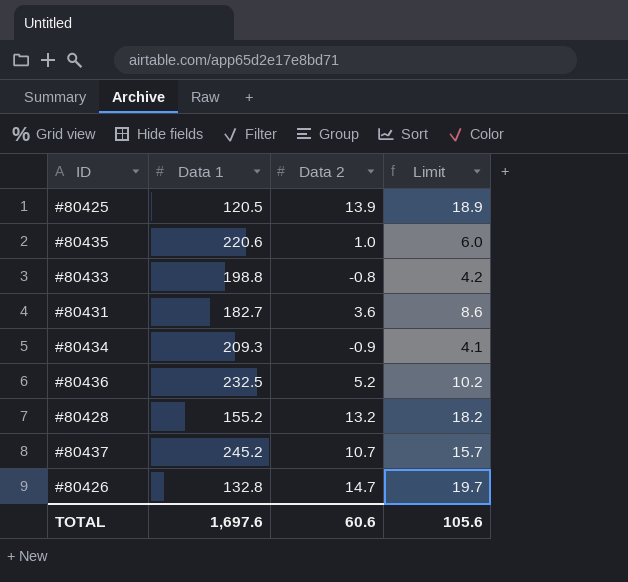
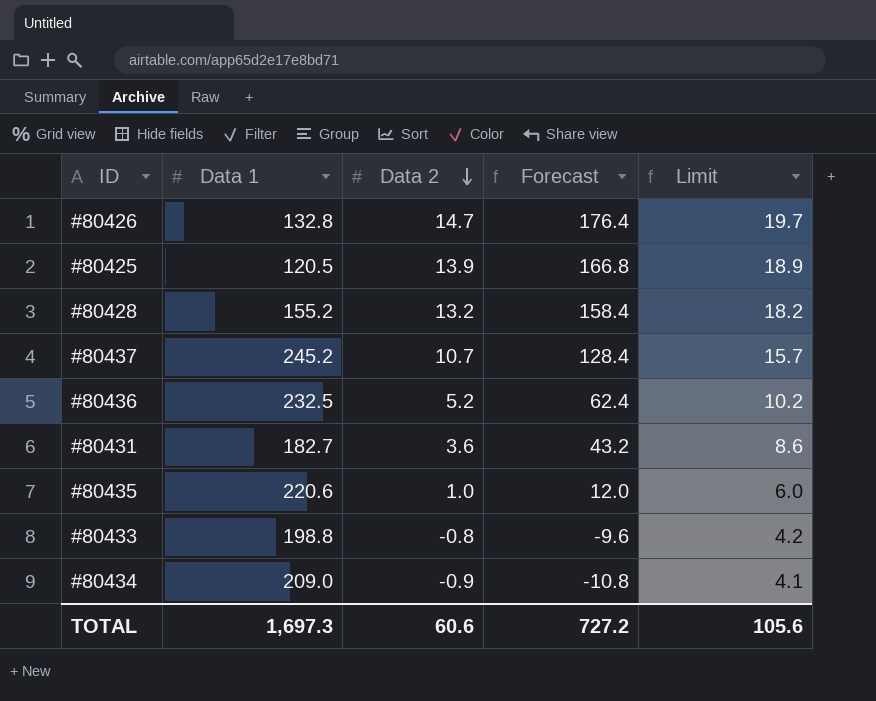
row order: none -> Data 2 descending
column Forecast | formula: none -> [Data 2] * 12
#80434 | Data 1: 209.3 -> 209.0
TOTAL | Data 1: 1,697.6 -> 1,697.3

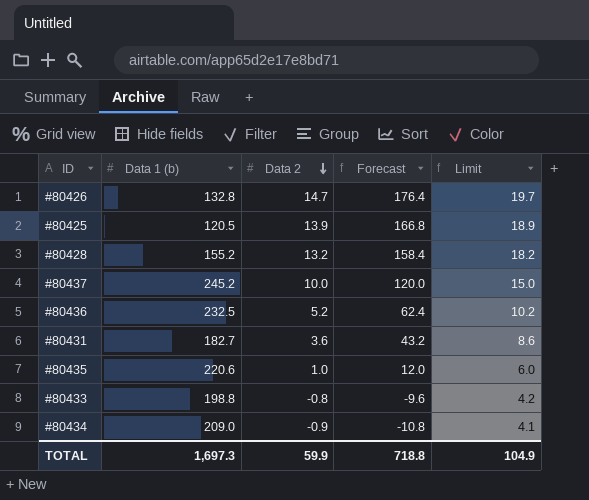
column name: Data 1 -> Data 1 (b)
#80437 | Data 2: 10.7 -> 10.0
#80437 | Forecast: 128.4 -> 120.0
#80437 | Limit: 15.7 -> 15.0
TOTAL | Data 2: 60.6 -> 59.9
TOTAL | Forecast: 727.2 -> 718.8
TOTAL | Limit: 105.6 -> 104.9

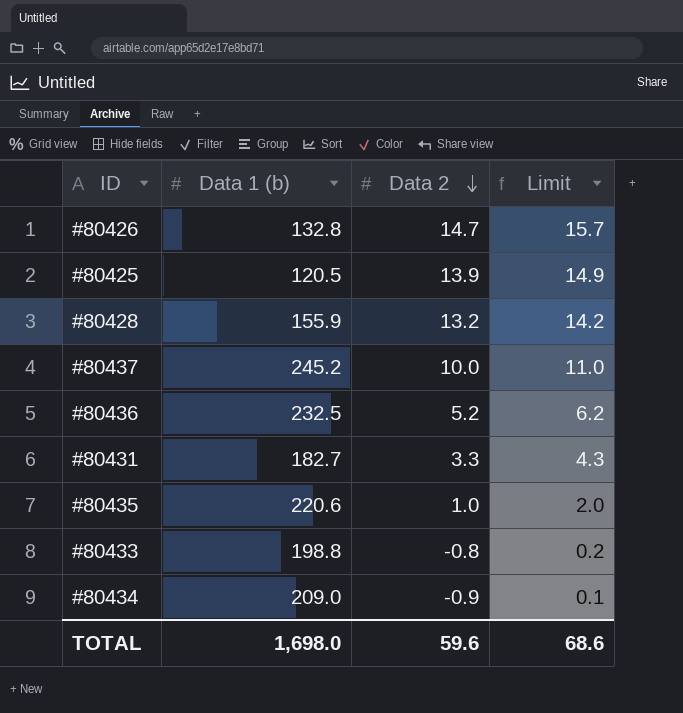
column Forecast | formula: [Data 2] * 12 -> none
column Limit | formula: [Data 2] + 5 -> [Data 2] + 1
#80428 | Data 1 (b): 155.2 -> 155.9
#80431 | Data 2: 3.6 -> 3.3
TOTAL | Data 1 (b): 1,697.3 -> 1,698.0
TOTAL | Data 2: 59.9 -> 59.6
TOTAL | Limit: 104.9 -> 68.6

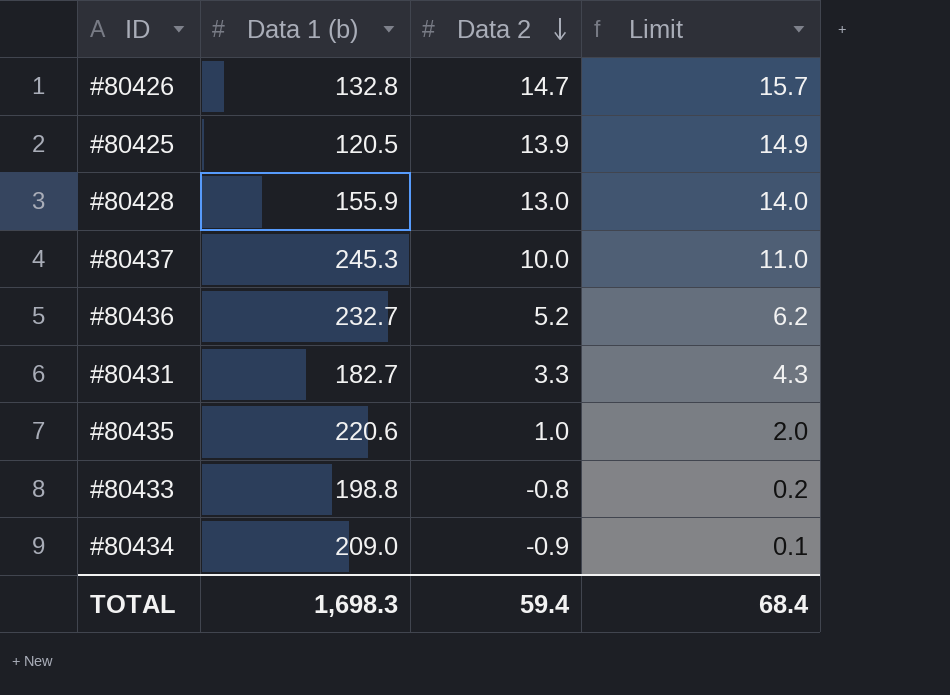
#80428 | Data 2: 13.2 -> 13.0
#80428 | Limit: 14.2 -> 14.0
#80437 | Data 1 (b): 245.2 -> 245.3
#80436 | Data 1 (b): 232.5 -> 232.7
TOTAL | Data 1 (b): 1,698.0 -> 1,698.3
TOTAL | Data 2: 59.6 -> 59.4
TOTAL | Limit: 68.6 -> 68.4

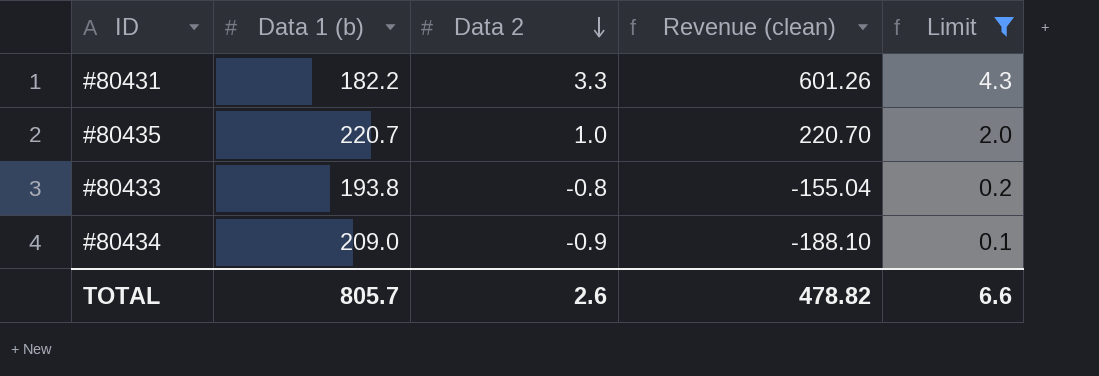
filter: none -> Limit <= 4.3
column Revenue (clean) | formula: none -> [Data 1 (b)] * [Data 2]
#80431 | Data 1 (b): 182.7 -> 182.2
#80435 | Data 1 (b): 220.6 -> 220.7
#80433 | Data 1 (b): 198.8 -> 193.8
TOTAL | Data 1 (b): 1,698.3 -> 805.7
TOTAL | Data 2: 59.4 -> 2.6
TOTAL | Limit: 68.4 -> 6.6

